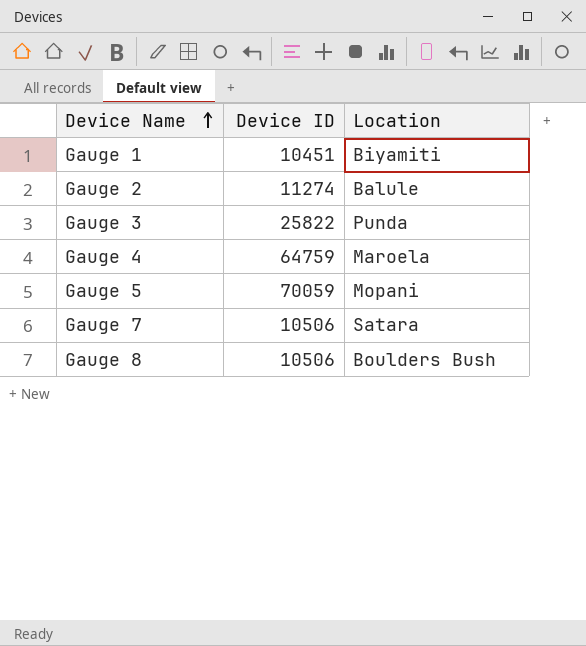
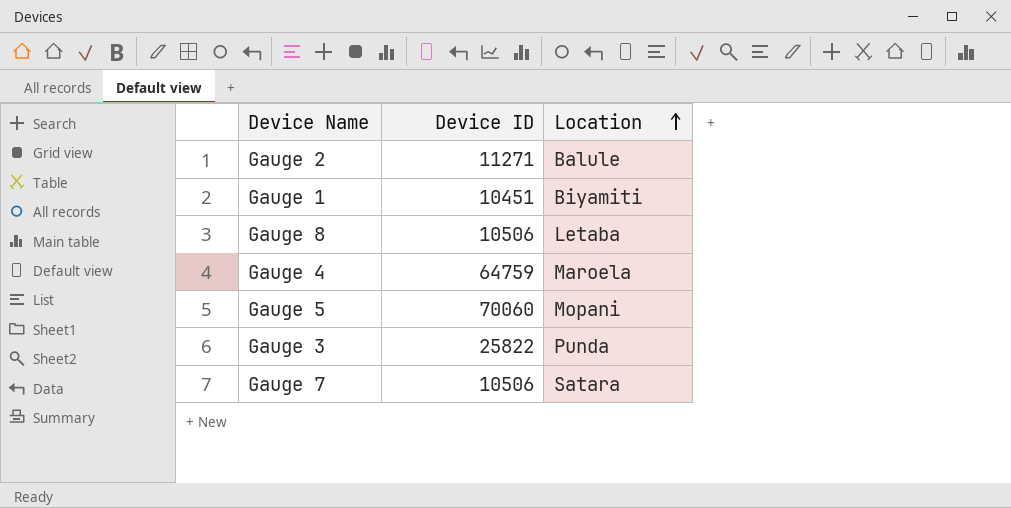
row order: Device Name ascending -> Location ascending
Gauge 2 | Device ID: 11274 -> 11271
Gauge 8 | Location: Boulders Bush -> Letaba
Gauge 5 | Device ID: 70059 -> 70060

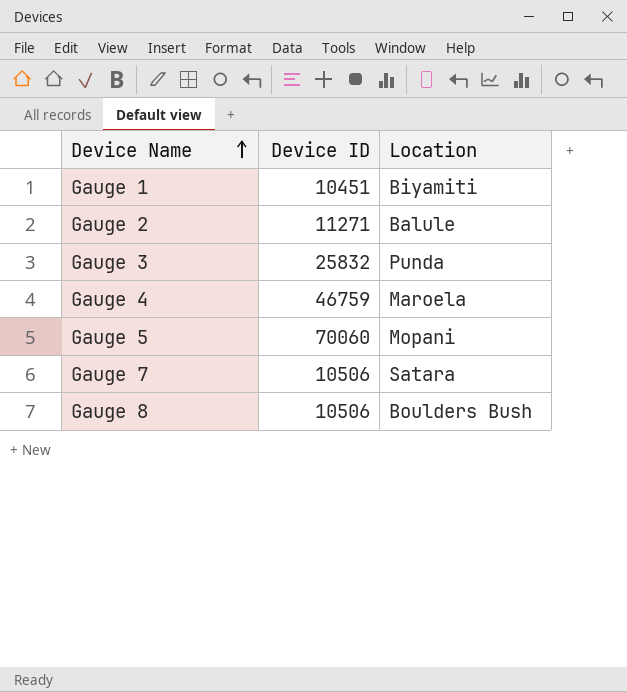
row order: Location ascending -> Device Name ascending
Gauge 3 | Device ID: 25822 -> 25832
Gauge 4 | Device ID: 64759 -> 46759
Gauge 8 | Location: Letaba -> Boulders Bush

